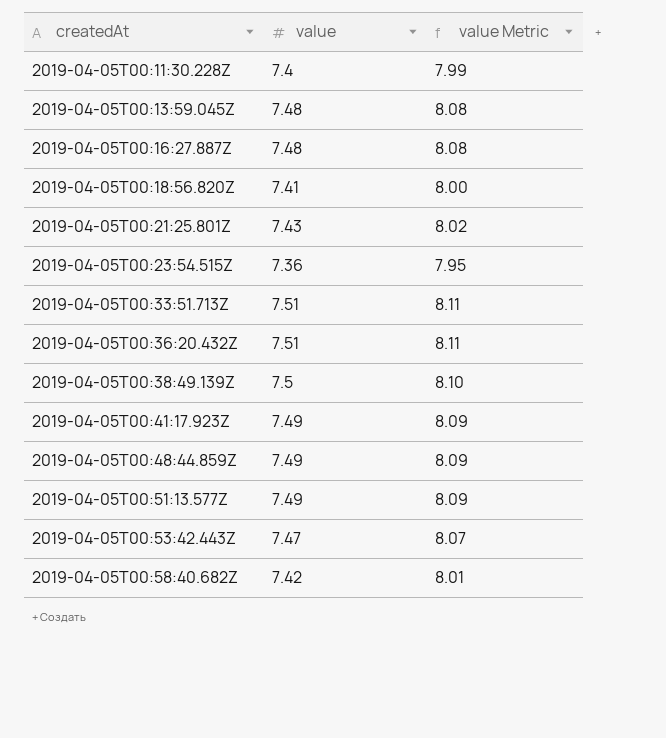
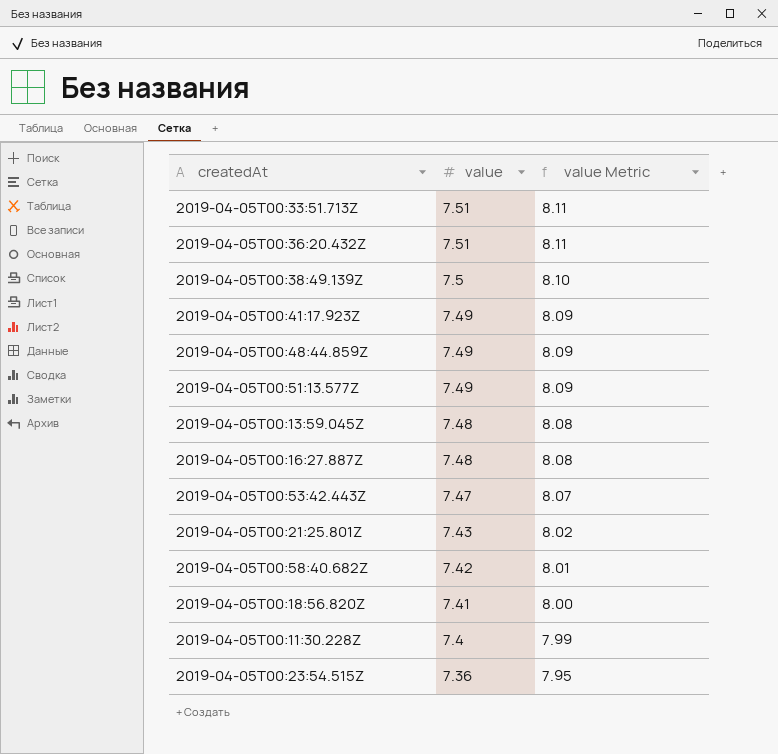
row order: createdAt ascending -> value descending

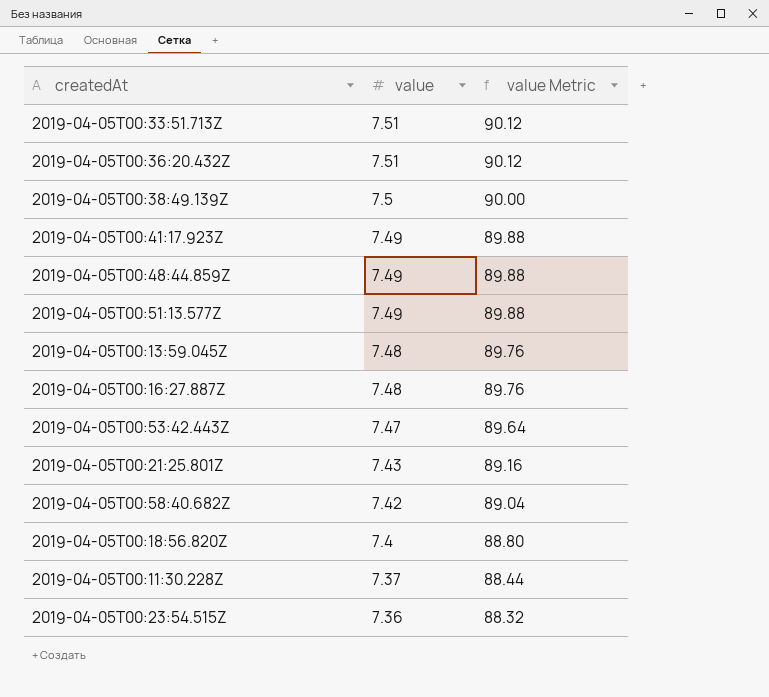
column value Metric | formula: [value] * 1.08 -> [value] * 12
2019-04-05T00:18:56.820Z | value: 7.41 -> 7.4
2019-04-05T00:11:30.228Z | value: 7.4 -> 7.37

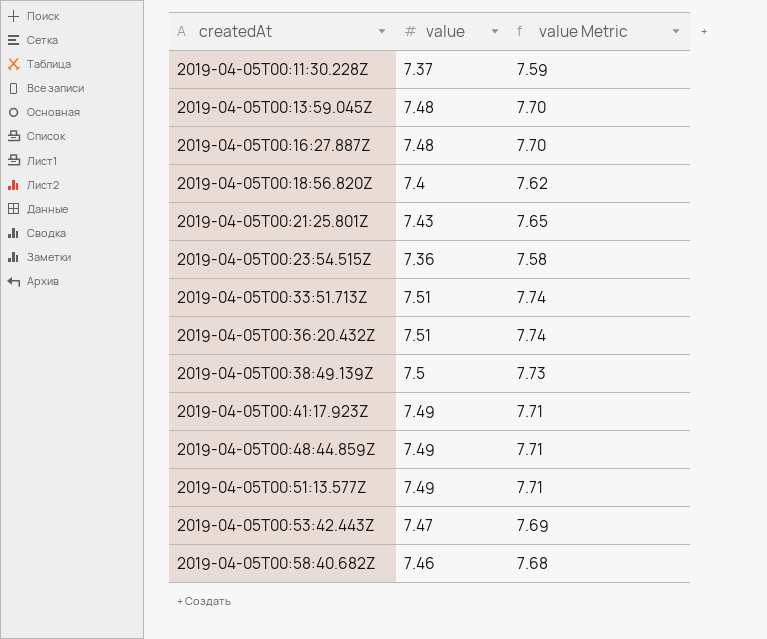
row order: value descending -> createdAt ascending
column value Metric | formula: [value] * 12 -> [value] * 1.03
2019-04-05T00:58:40.682Z | value: 7.42 -> 7.46

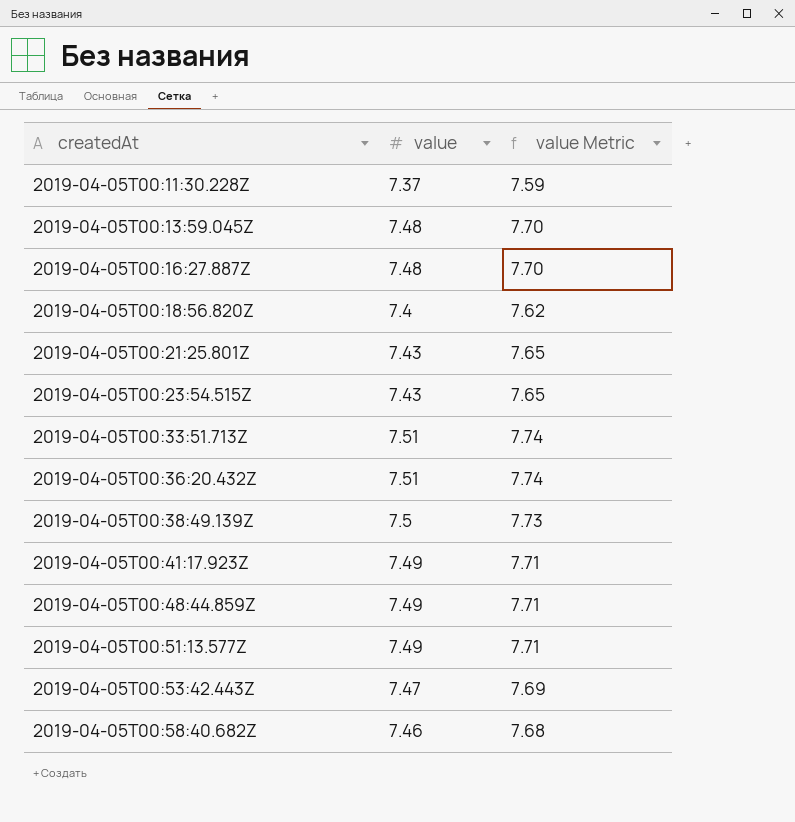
2019-04-05T00:23:54.515Z | value: 7.36 -> 7.43
2019-04-05T00:23:54.515Z | value Metric: 7.58 -> 7.65

